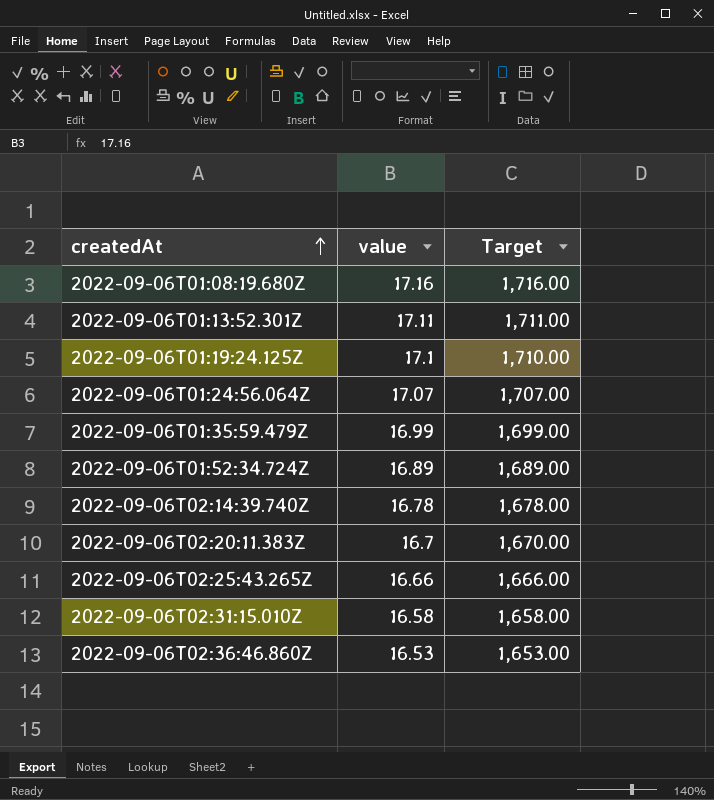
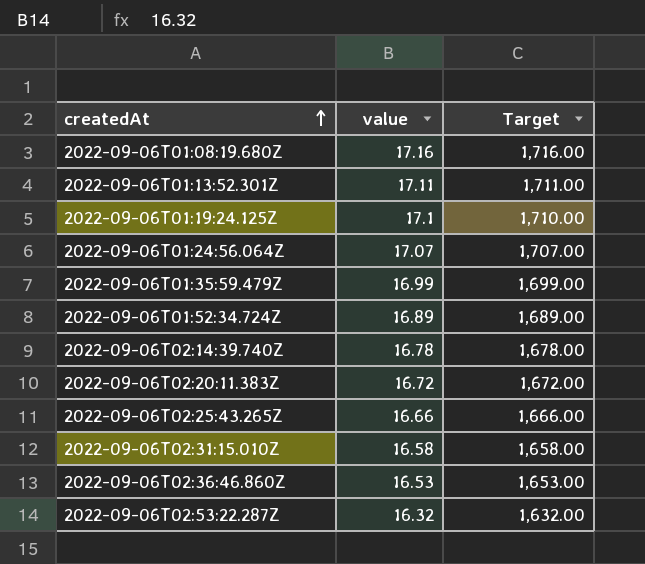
2022-09-06T02:20:11.383Z | value: 16.7 -> 16.72
2022-09-06T02:20:11.383Z | Target: 1,670.00 -> 1,672.00
row 2022-09-06T02:53:22.287Z: none -> 16.32 | 1,632.00

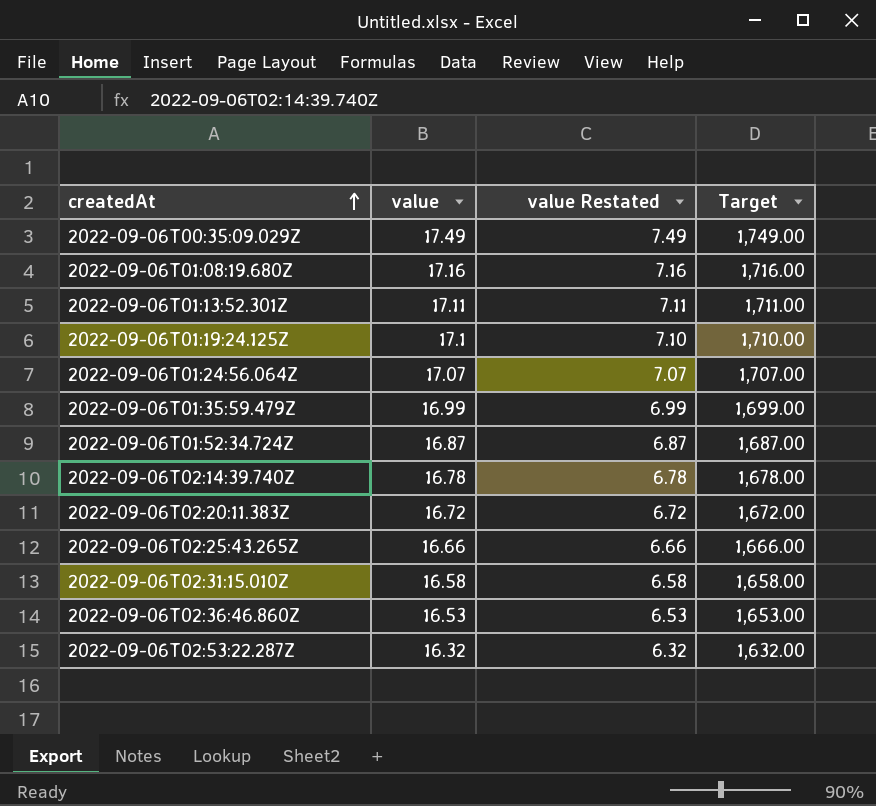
column value Restated | formula: none -> [value] - 10
row 2022-09-06T00:35:09.029Z: none -> 17.49 | 7.49 | 1,749.00
2022-09-06T01:52:34.724Z | value: 16.89 -> 16.87
2022-09-06T01:52:34.724Z | Target: 1,689.00 -> 1,687.00

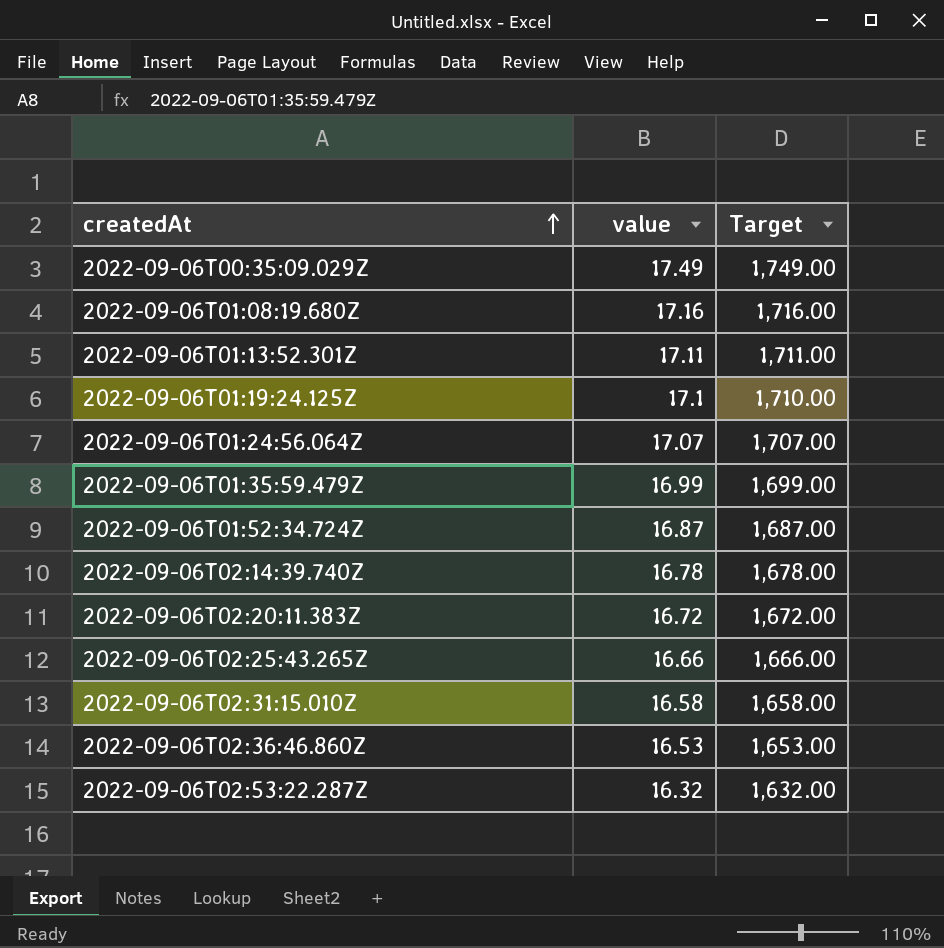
column value Restated | formula: [value] - 10 -> none

